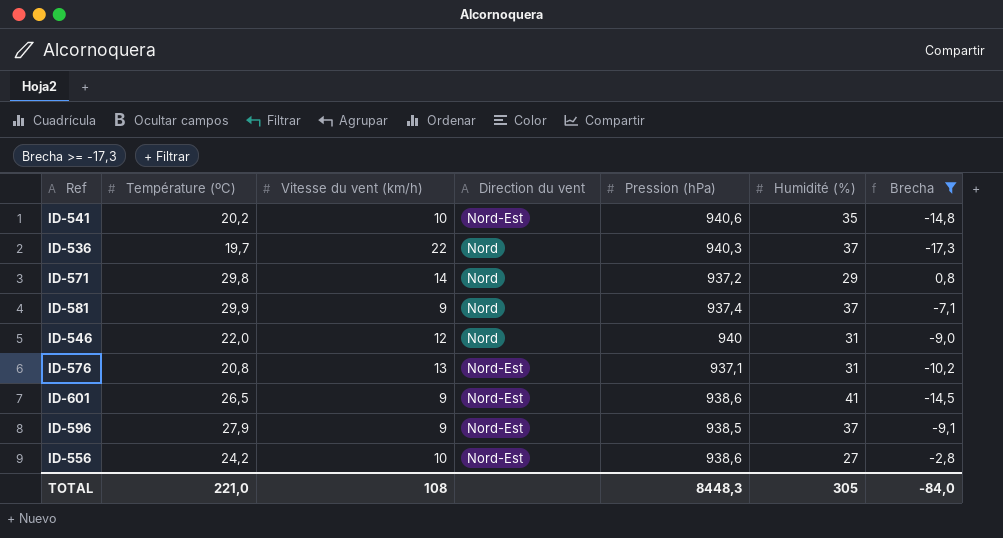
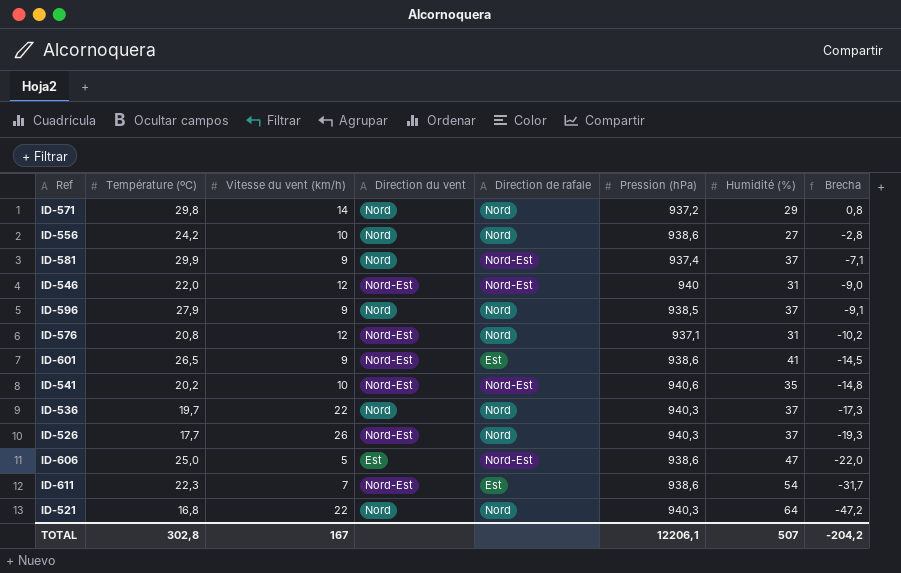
filter: Brecha >= -17,3 -> none
row order: none -> Brecha descending
column Direction de rafale | position: none -> 5
ID-556 | Direction du vent: Nord-Est -> Nord
ID-546 | Direction du vent: Nord -> Nord-Est
ID-596 | Direction du vent: Nord-Est -> Nord
ID-576 | Vitesse du vent (km/h): 13 -> 12
TOTAL | Température (ºC): 221,0 -> 302,8
TOTAL | Vitesse du vent (km/h): 108 -> 167
TOTAL | Pression (hPa): 8448,3 -> 12206,1
TOTAL | Humidité (%): 305 -> 507
TOTAL | Brecha: -84,0 -> -204,2

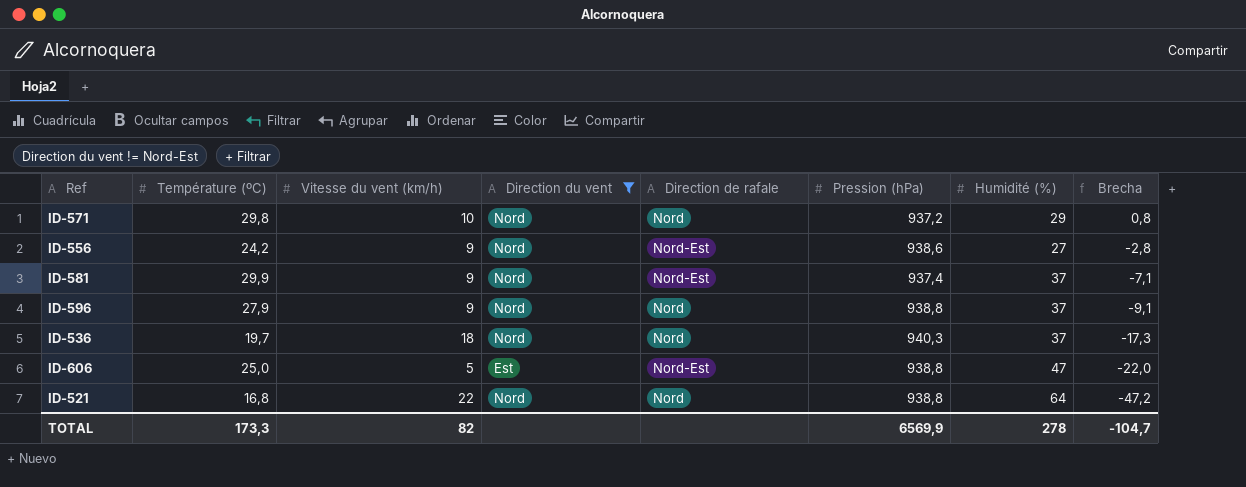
filter: none -> Direction du vent != Nord-Est
ID-571 | Vitesse du vent (km/h): 14 -> 10
ID-556 | Vitesse du vent (km/h): 10 -> 9
ID-556 | Direction de rafale: Nord -> Nord-Est
ID-596 | Pression (hPa): 938,5 -> 938,8
ID-536 | Vitesse du vent (km/h): 22 -> 18
ID-606 | Pression (hPa): 938,6 -> 938,8
ID-521 | Pression (hPa): 940,3 -> 938,8
TOTAL | Température (ºC): 302,8 -> 173,3
TOTAL | Vitesse du vent (km/h): 167 -> 82
TOTAL | Pression (hPa): 12206,1 -> 6569,9
TOTAL | Humidité (%): 507 -> 278
TOTAL | Brecha: -204,2 -> -104,7

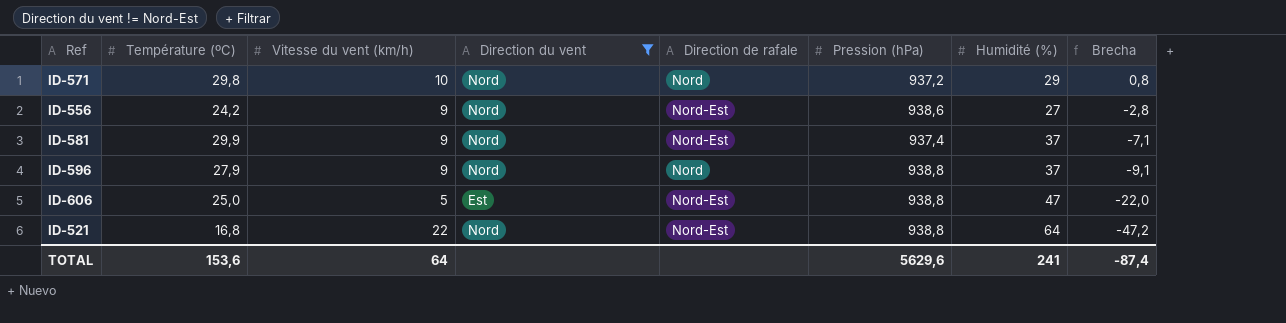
row ID-536: 19,7 | 18 | Nord | Nord | 940,3 | 37 | -17,3 -> none
ID-521 | Direction de rafale: Nord -> Nord-Est
TOTAL | Température (ºC): 173,3 -> 153,6
TOTAL | Vitesse du vent (km/h): 82 -> 64
TOTAL | Pression (hPa): 6569,9 -> 5629,6
TOTAL | Humidité (%): 278 -> 241
TOTAL | Brecha: -104,7 -> -87,4

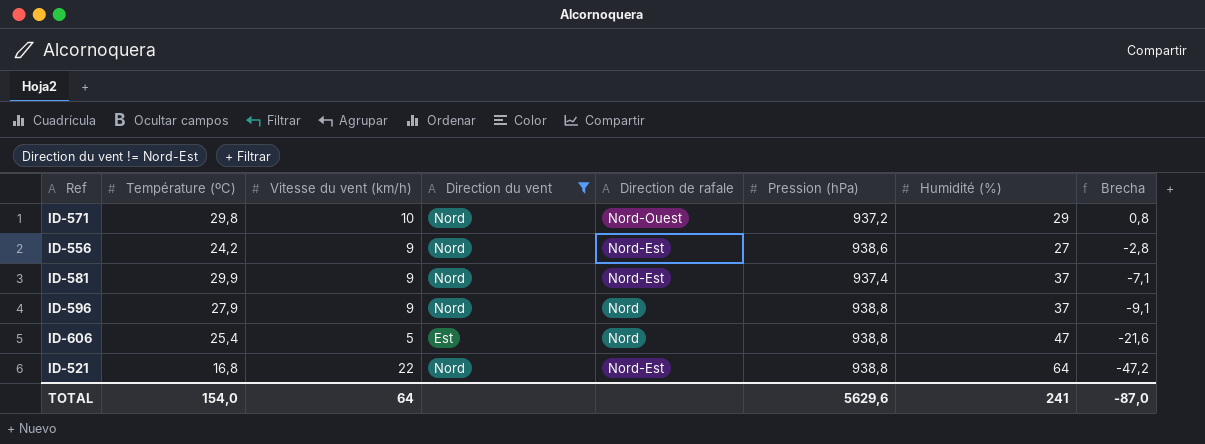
ID-571 | Direction de rafale: Nord -> Nord-Ouest
ID-606 | Température (ºC): 25,0 -> 25,4
ID-606 | Direction de rafale: Nord-Est -> Nord
ID-606 | Brecha: -22,0 -> -21,6
TOTAL | Température (ºC): 153,6 -> 154,0
TOTAL | Brecha: -87,4 -> -87,0

